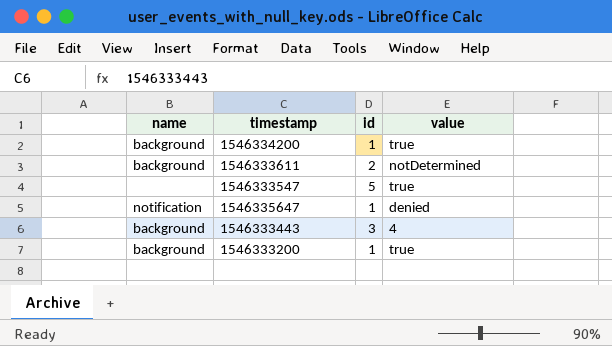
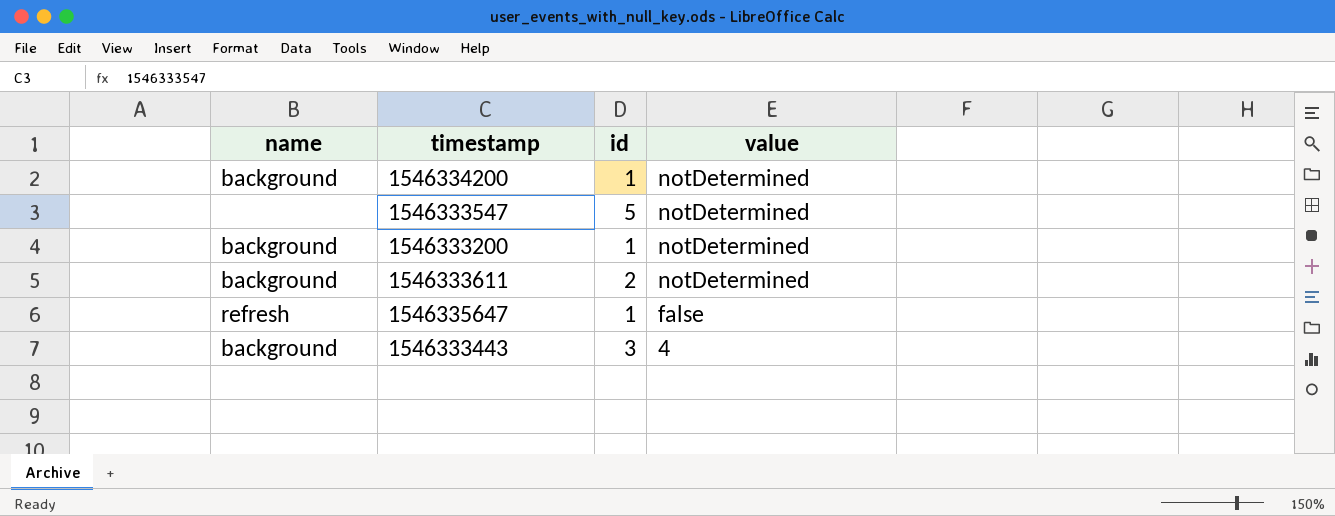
row order: none -> value descending
1546334200 | value: true -> notDetermined
1546333547 | value: true -> notDetermined
1546333200 | value: true -> notDetermined
1546335647 | name: notification -> refresh
1546335647 | value: denied -> false

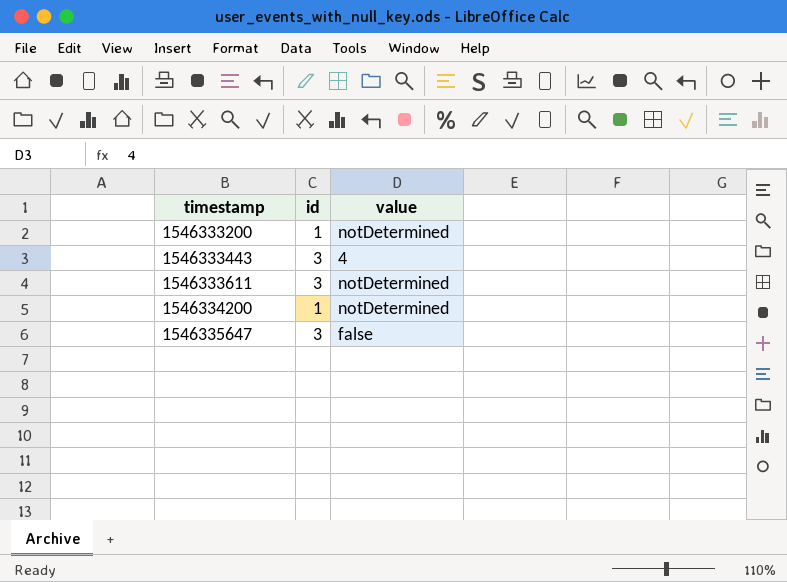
row order: value descending -> timestamp ascending
column name | position: 1 -> none
row 1546333547: none | 5 | notDetermined -> none
1546333611 | id: 2 -> 3
1546335647 | id: 1 -> 3

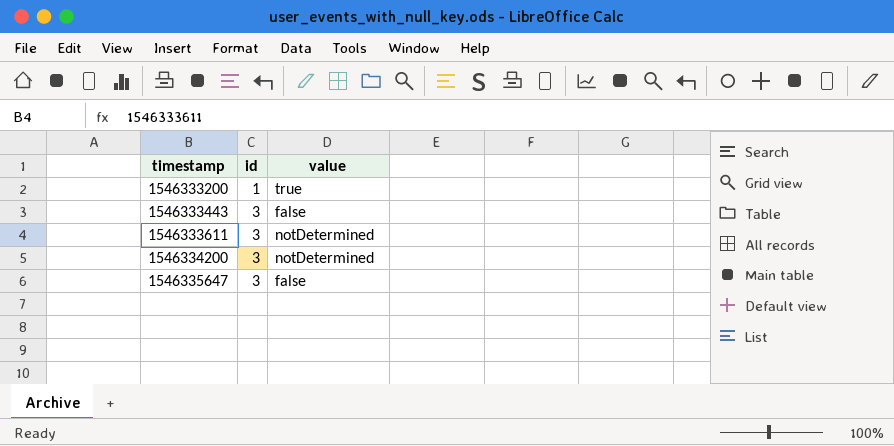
1546333200 | value: notDetermined -> true
1546333443 | value: 4 -> false
1546334200 | id: 1 -> 3

